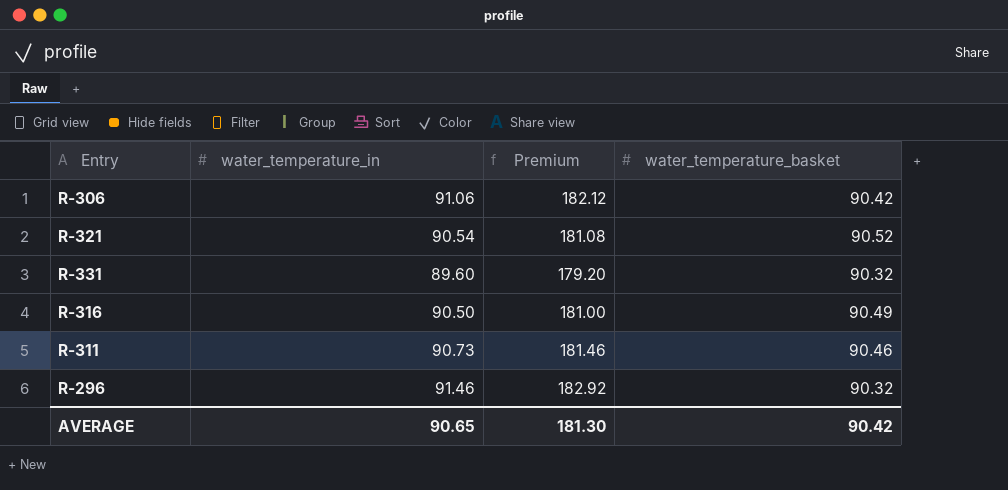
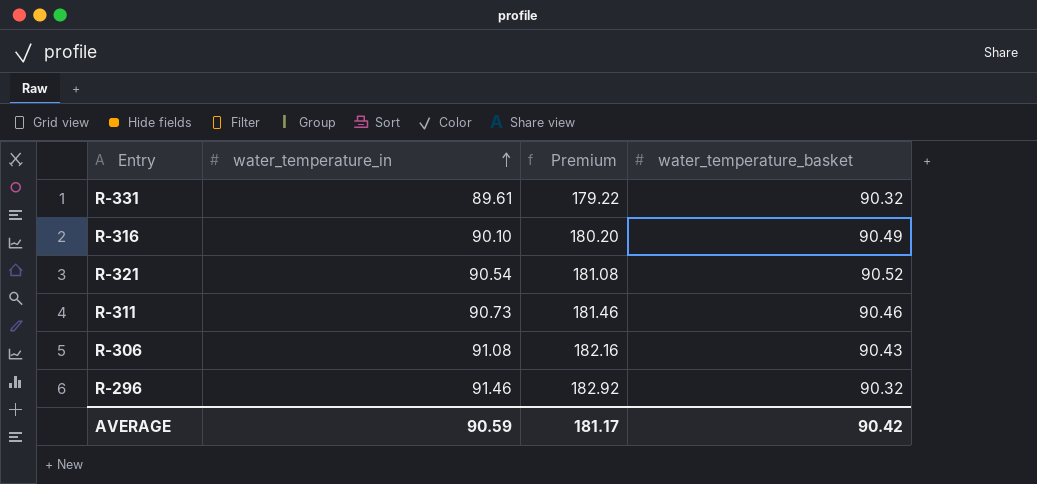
row order: none -> water_temperature_in ascending
R-331 | water_temperature_in: 89.60 -> 89.61
R-331 | Premium: 179.20 -> 179.22
R-316 | water_temperature_in: 90.50 -> 90.10
R-316 | Premium: 181.00 -> 180.20
R-306 | water_temperature_in: 91.06 -> 91.08
R-306 | Premium: 182.12 -> 182.16
R-306 | water_temperature_basket: 90.42 -> 90.43
AVERAGE | water_temperature_in: 90.65 -> 90.59
AVERAGE | Premium: 181.30 -> 181.17

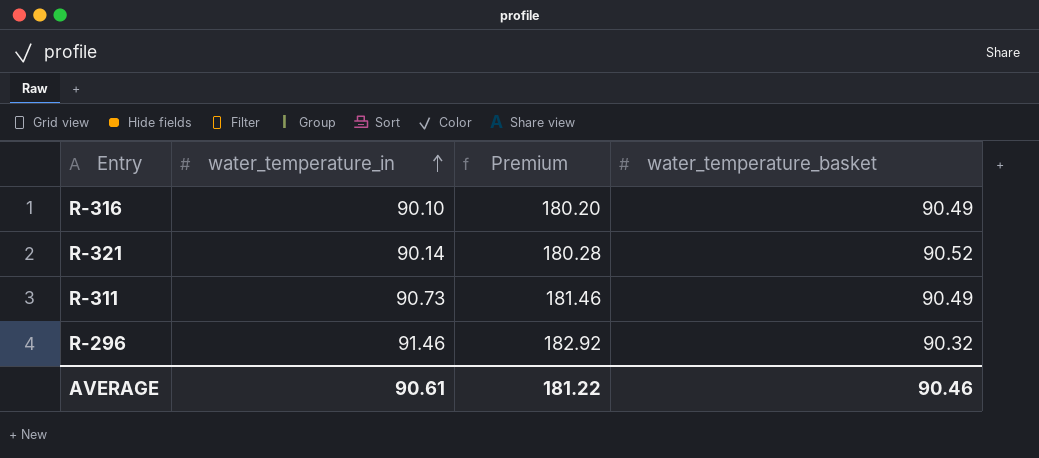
row R-331: 89.61 | 179.22 | 90.32 -> none
row R-306: 91.08 | 182.16 | 90.43 -> none
R-321 | water_temperature_in: 90.54 -> 90.14
R-321 | Premium: 181.08 -> 180.28
R-311 | water_temperature_basket: 90.46 -> 90.49
AVERAGE | water_temperature_in: 90.59 -> 90.61
AVERAGE | Premium: 181.17 -> 181.22
AVERAGE | water_temperature_basket: 90.42 -> 90.46

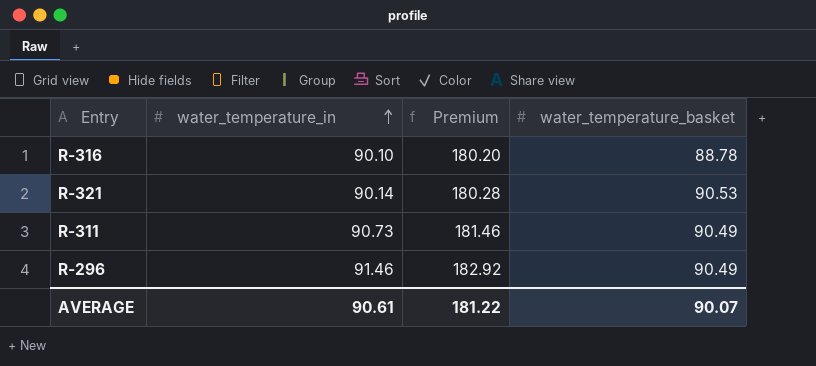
R-316 | water_temperature_basket: 90.49 -> 88.78
R-321 | water_temperature_basket: 90.52 -> 90.53
R-296 | water_temperature_basket: 90.32 -> 90.49
AVERAGE | water_temperature_basket: 90.46 -> 90.07

